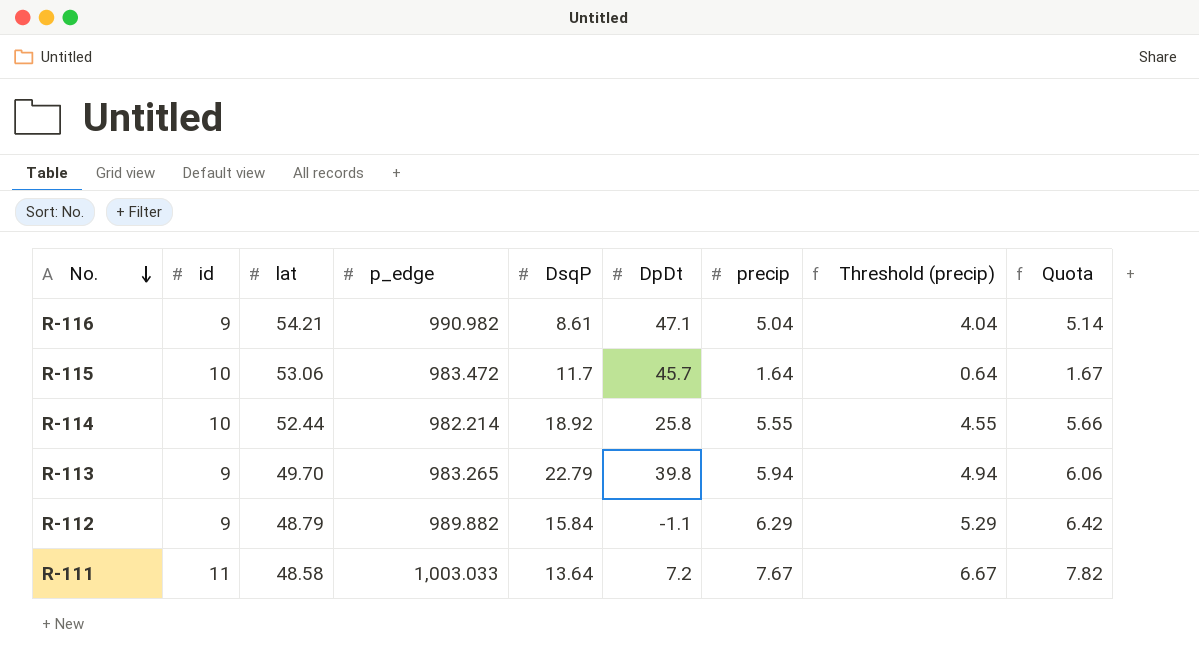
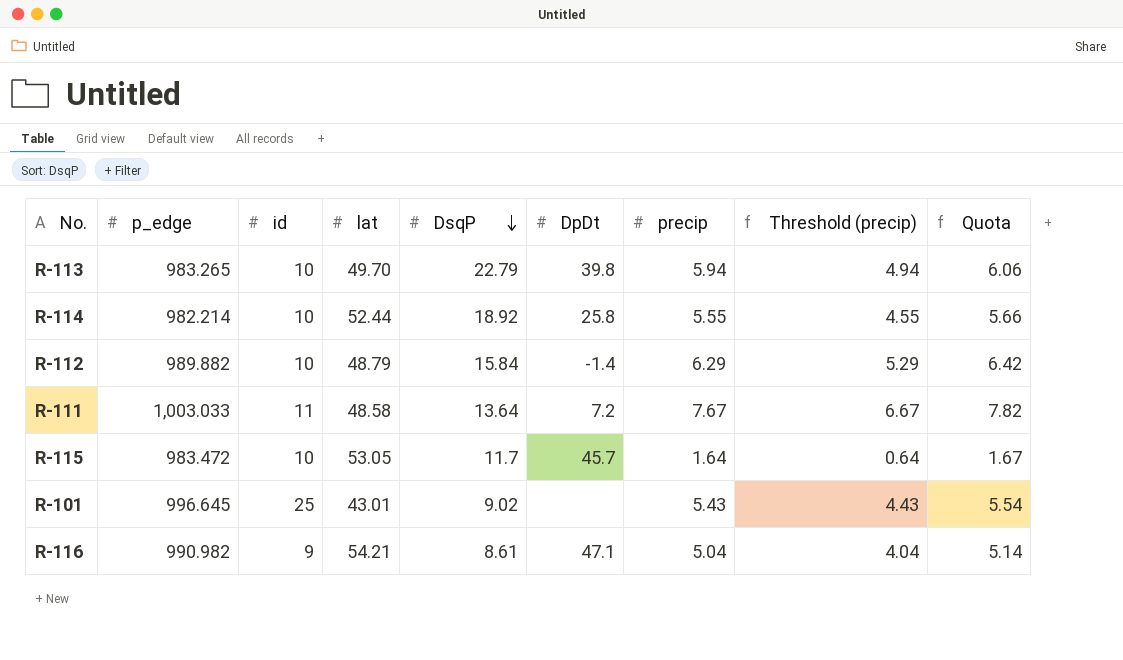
row order: No. descending -> DsqP descending
column p_edge | position: 4 -> 2
R-113 | id: 9 -> 10
R-112 | id: 9 -> 10
R-112 | DpDt: -1.1 -> -1.4
R-115 | lat: 53.06 -> 53.05
row R-101: none -> 996.645 | 25 | 43.01 | 9.02 | none | 5.43 | 4.43 | 5.54

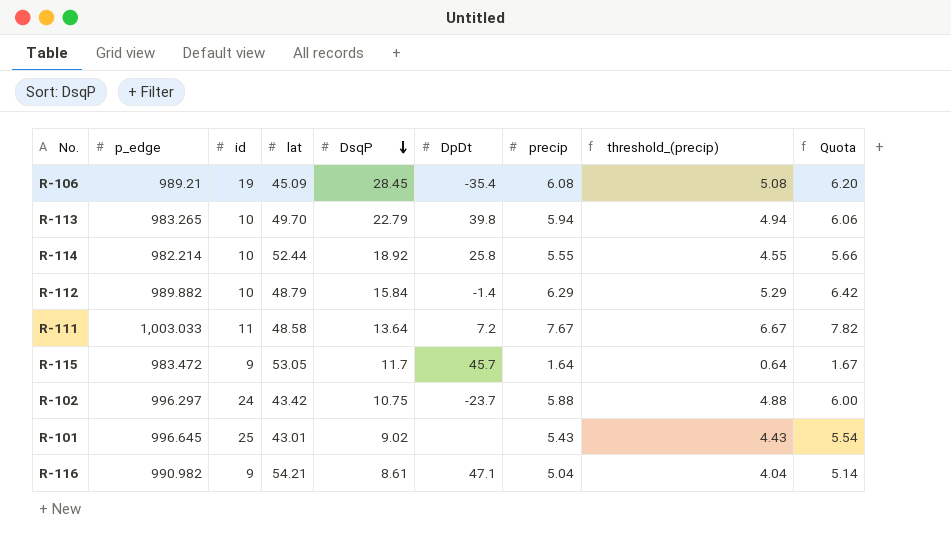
column name: Threshold (precip) -> threshold_(precip)
row R-106: none -> 989.21 | 19 | 45.09 | 28.45 | -35.4 | 6.08 | 5.08 | 6.20
R-115 | id: 10 -> 9
row R-102: none -> 996.297 | 24 | 43.42 | 10.75 | -23.7 | 5.88 | 4.88 | 6.00

